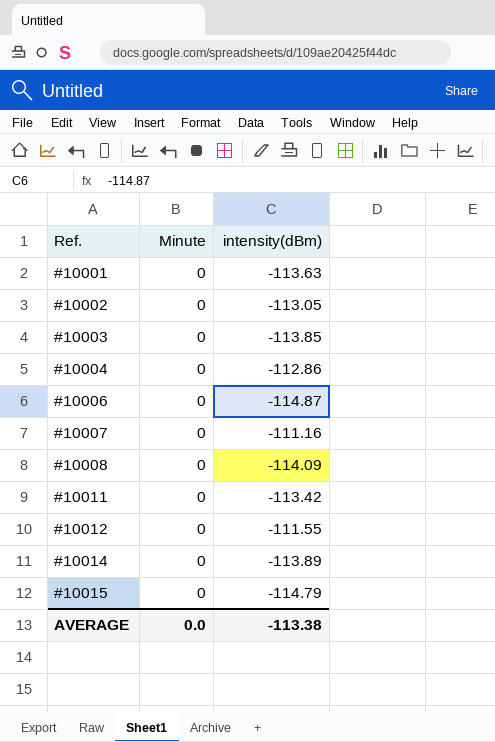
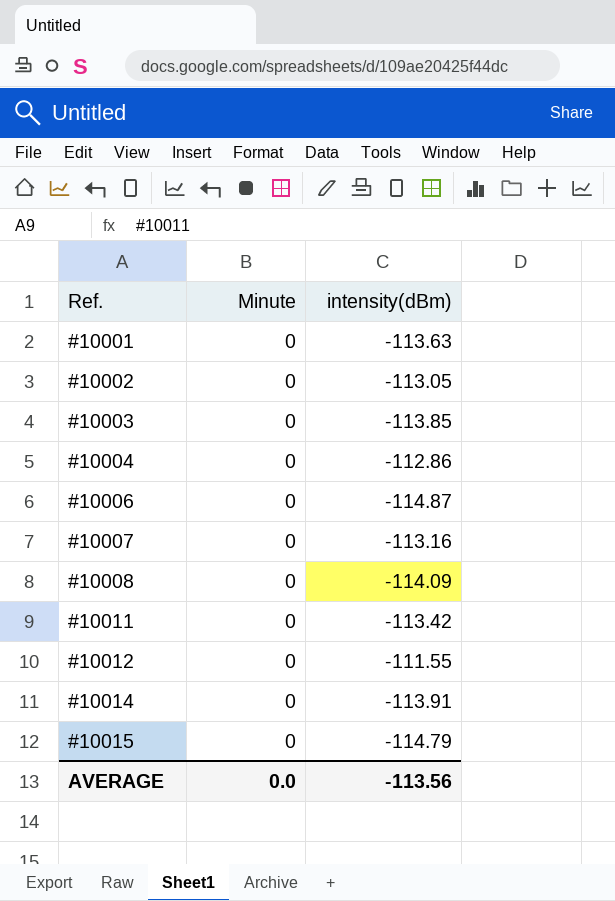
#10007 | intensity(dBm): -111.16 -> -113.16
#10014 | intensity(dBm): -113.89 -> -113.91
AVERAGE | intensity(dBm): -113.38 -> -113.56

